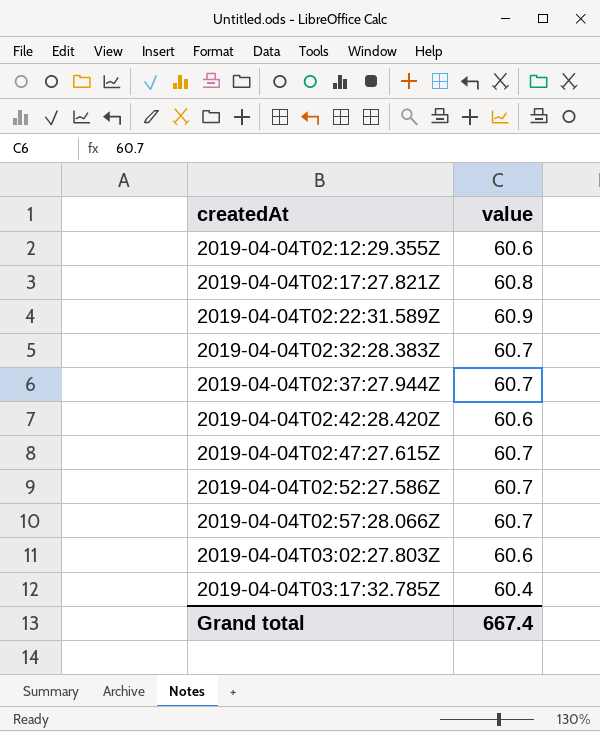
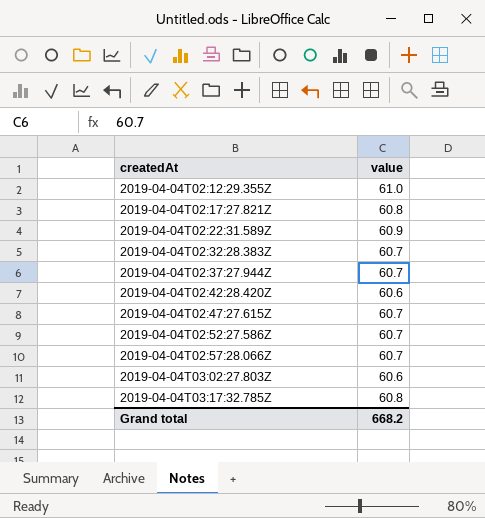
2019-04-04T02:12:29.355Z | value: 60.6 -> 61.0
2019-04-04T03:17:32.785Z | value: 60.4 -> 60.8
Grand total | value: 667.4 -> 668.2

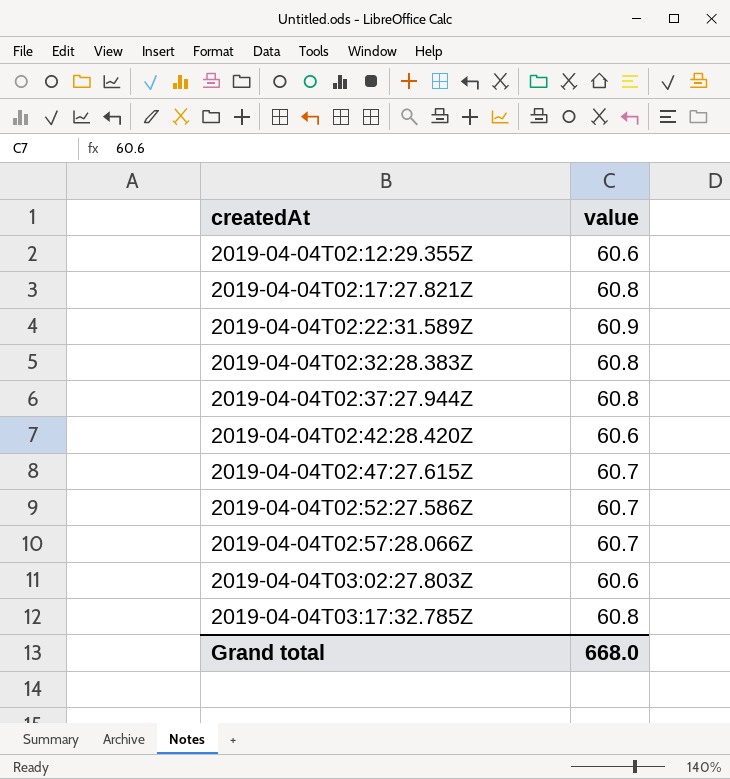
2019-04-04T02:12:29.355Z | value: 61.0 -> 60.6
2019-04-04T02:32:28.383Z | value: 60.7 -> 60.8
2019-04-04T02:37:27.944Z | value: 60.7 -> 60.8
Grand total | value: 668.2 -> 668.0

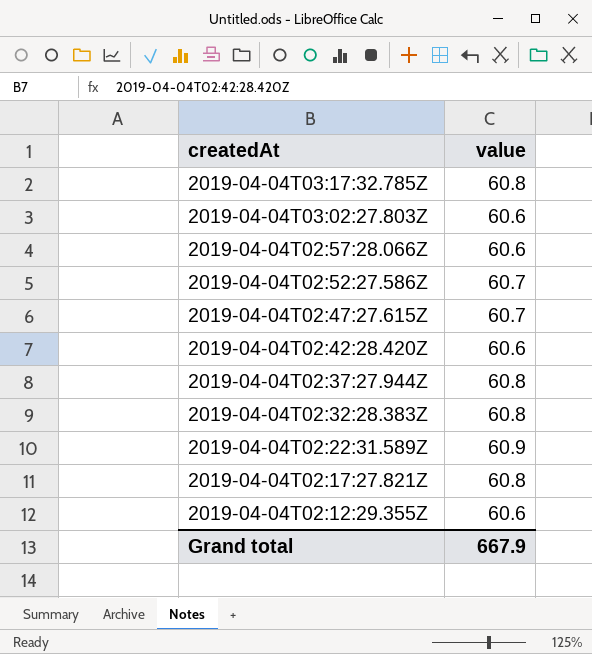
row order: createdAt ascending -> createdAt descending
2019-04-04T02:57:28.066Z | value: 60.7 -> 60.6
Grand total | value: 668.0 -> 667.9

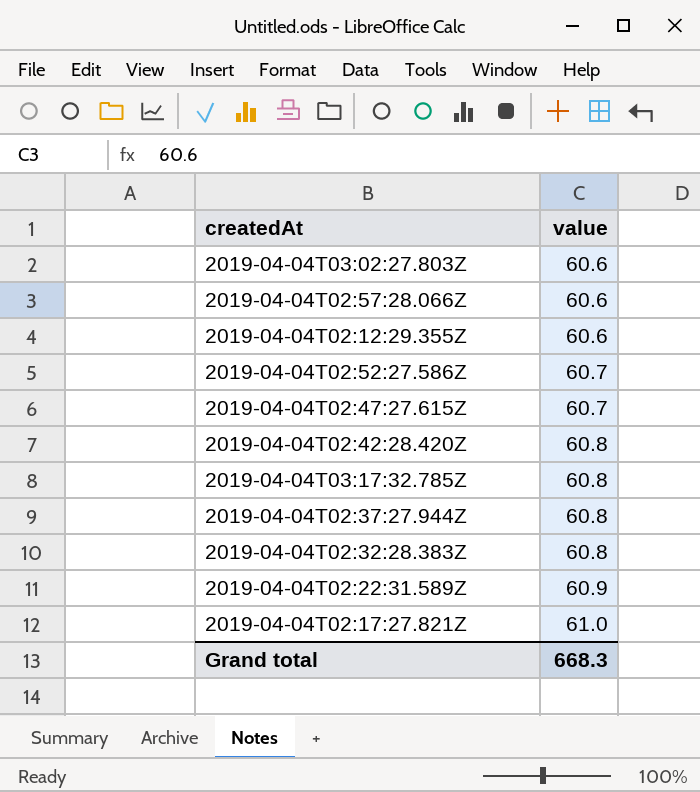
row order: createdAt descending -> value ascending
2019-04-04T02:42:28.420Z | value: 60.6 -> 60.8
2019-04-04T02:17:27.821Z | value: 60.8 -> 61.0
Grand total | value: 667.9 -> 668.3

